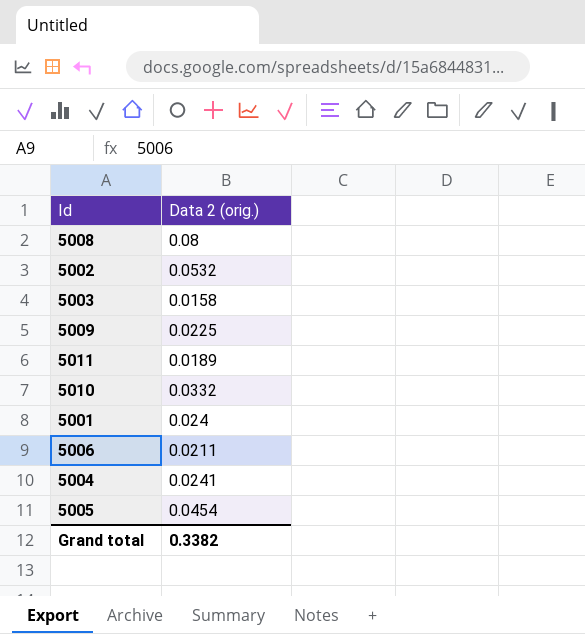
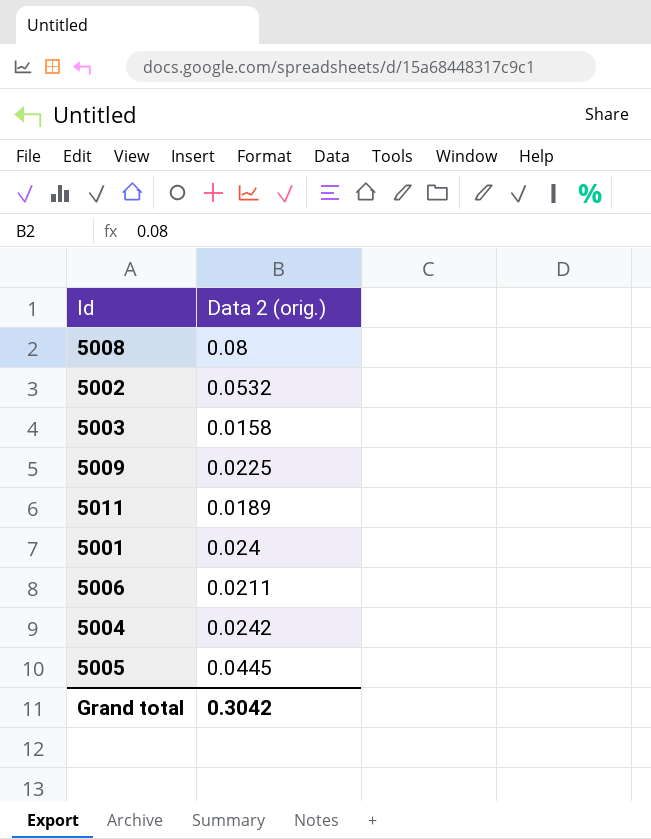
row 5010: 0.0332 -> none
5004 | Data 2 (orig.): 0.0241 -> 0.0242
5005 | Data 2 (orig.): 0.0454 -> 0.0445
Grand total | Data 2 (orig.): 0.3382 -> 0.3042

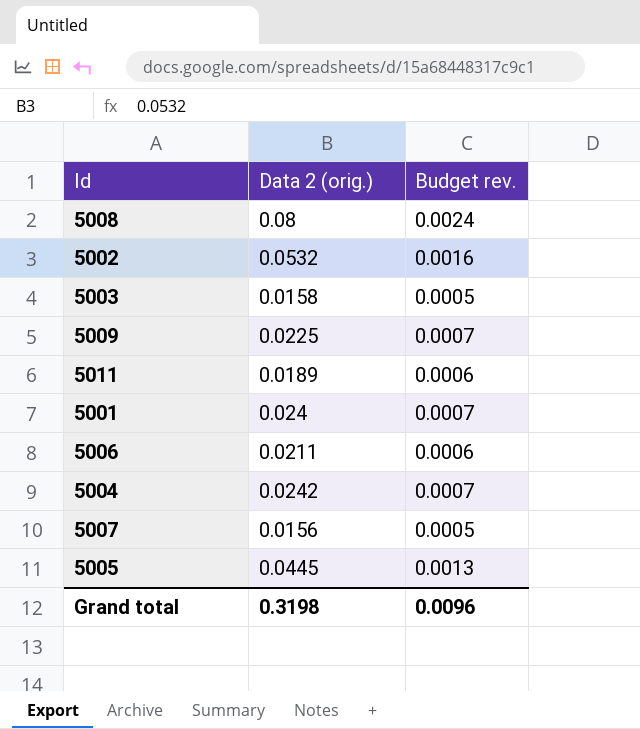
column Budget rev. | formula: none -> [Data 2 (orig.)] * 0.03
row 5007: none -> 0.0156 | 0.0005
Grand total | Data 2 (orig.): 0.3042 -> 0.3198

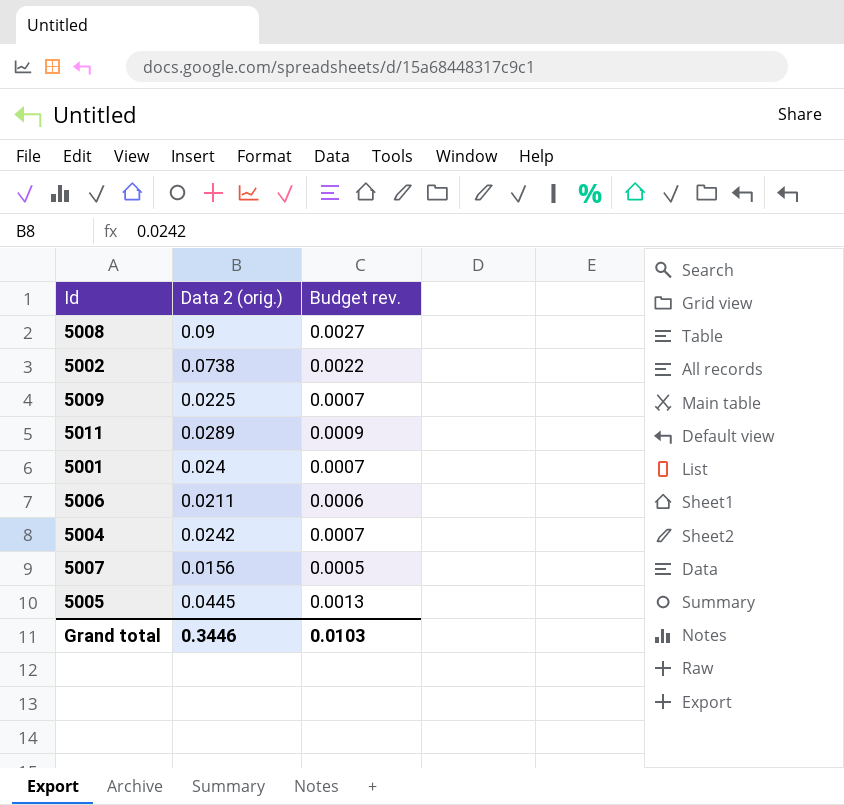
row 5003: 0.0158 | 0.0005 -> none
5008 | Data 2 (orig.): 0.08 -> 0.09
5008 | Budget rev.: 0.0024 -> 0.0027
5002 | Data 2 (orig.): 0.0532 -> 0.0738
5002 | Budget rev.: 0.0016 -> 0.0022
5011 | Data 2 (orig.): 0.0189 -> 0.0289
5011 | Budget rev.: 0.0006 -> 0.0009
Grand total | Data 2 (orig.): 0.3198 -> 0.3446
Grand total | Budget rev.: 0.0096 -> 0.0103

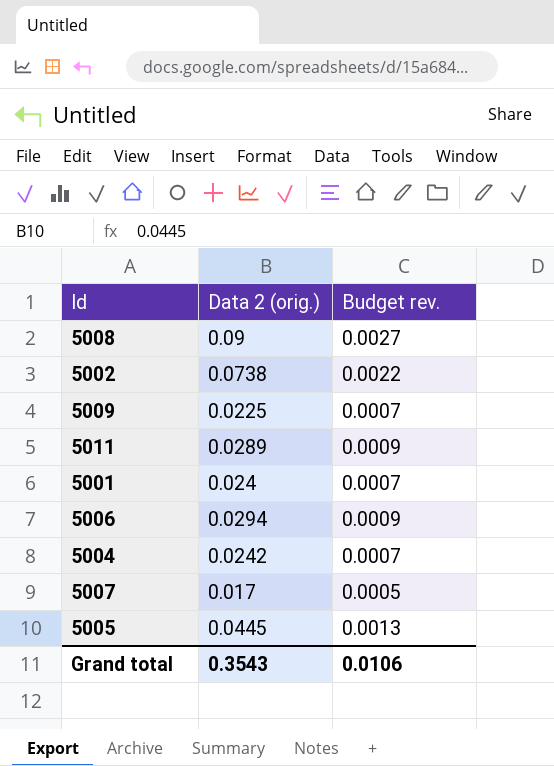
5006 | Data 2 (orig.): 0.0211 -> 0.0294
5006 | Budget rev.: 0.0006 -> 0.0009
5007 | Data 2 (orig.): 0.0156 -> 0.017
Grand total | Data 2 (orig.): 0.3446 -> 0.3543
Grand total | Budget rev.: 0.0103 -> 0.0106

